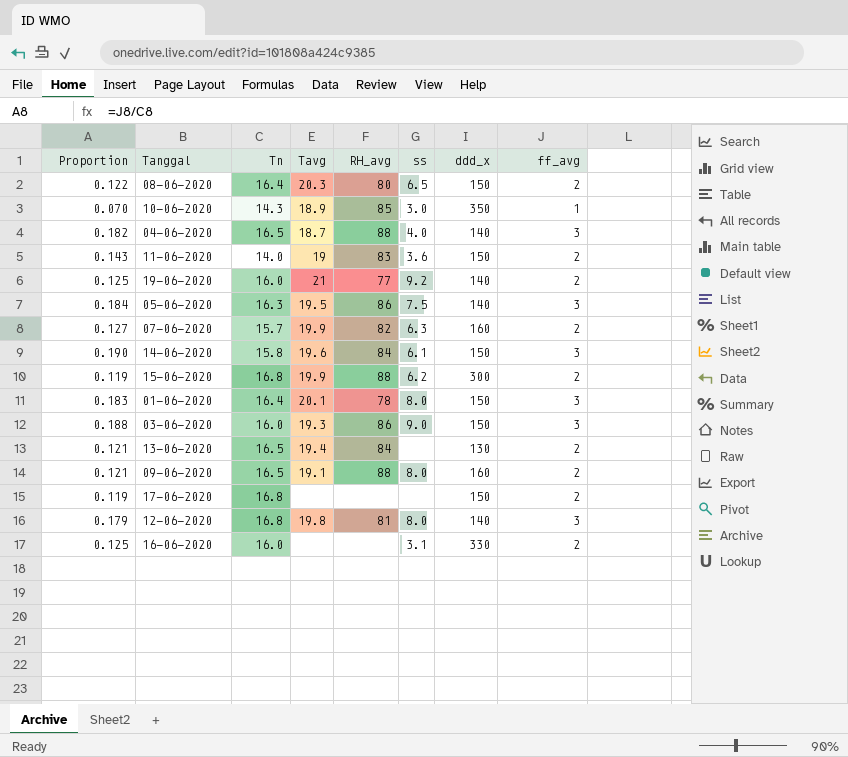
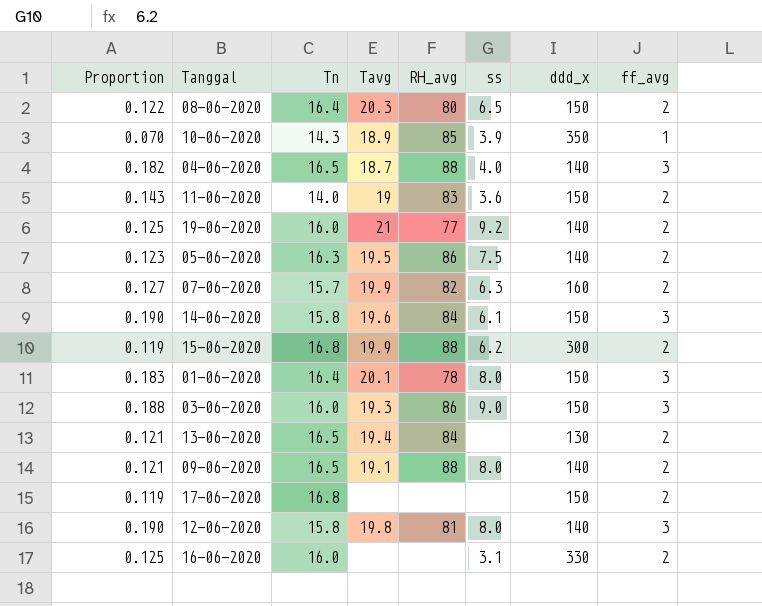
10-06-2020 | ss: 3.0 -> 3.9
05-06-2020 | Proportion: 0.184 -> 0.123
05-06-2020 | ff_avg: 3 -> 2
09-06-2020 | ddd_x: 160 -> 140
12-06-2020 | Proportion: 0.179 -> 0.190
12-06-2020 | Tn: 16.8 -> 15.8

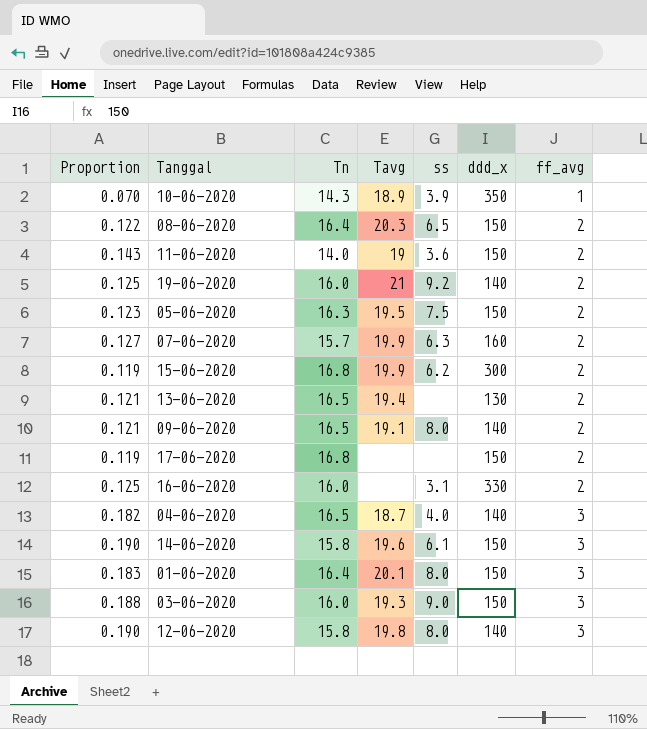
row order: none -> ff_avg ascending
column RH_avg | position: 5 -> none
05-06-2020 | ddd_x: 140 -> 150

